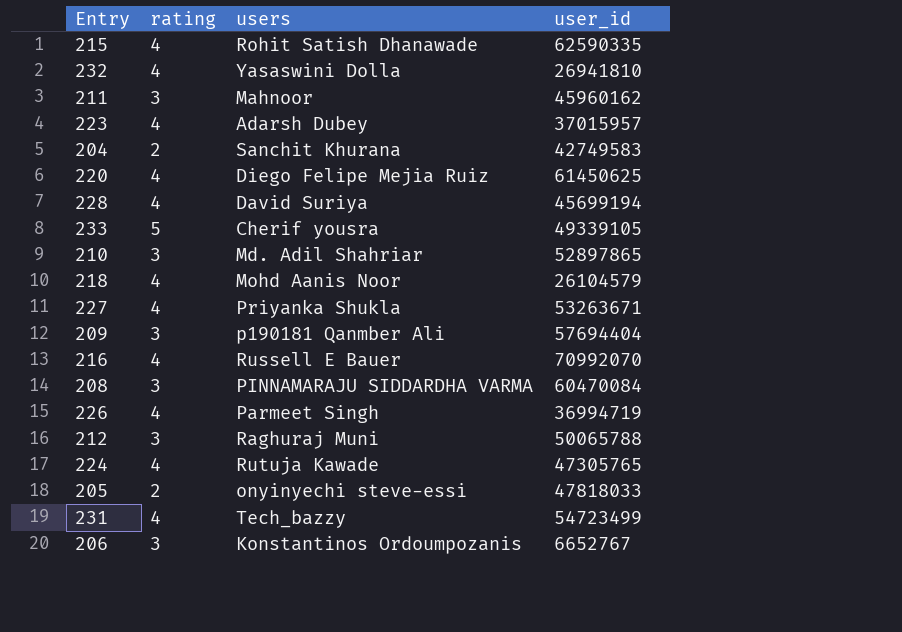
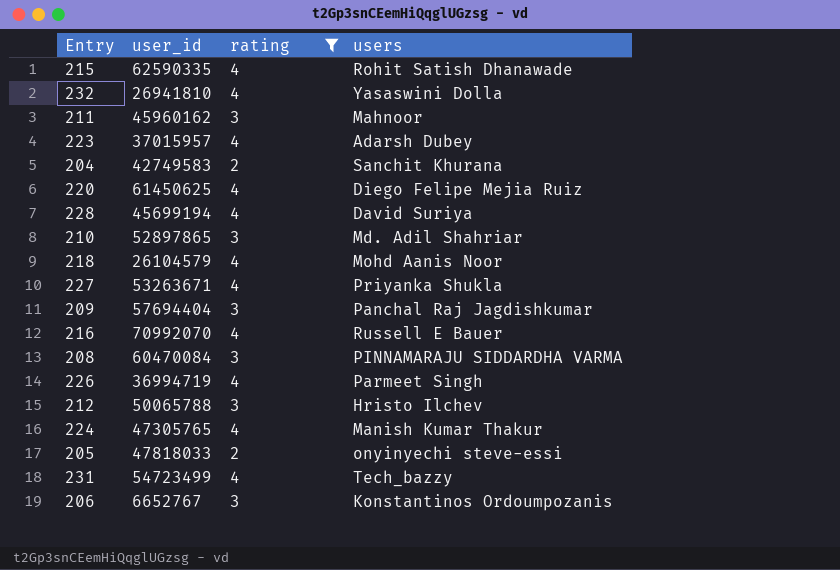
filter: none -> rating != 5
column user_id | position: 4 -> 2
209 | users: p190181 Qanmber Ali -> Panchal Raj Jagdishkumar
212 | users: Raghuraj Muni -> Hristo Ilchev
224 | users: Rutuja Kawade -> Manish Kumar Thakur

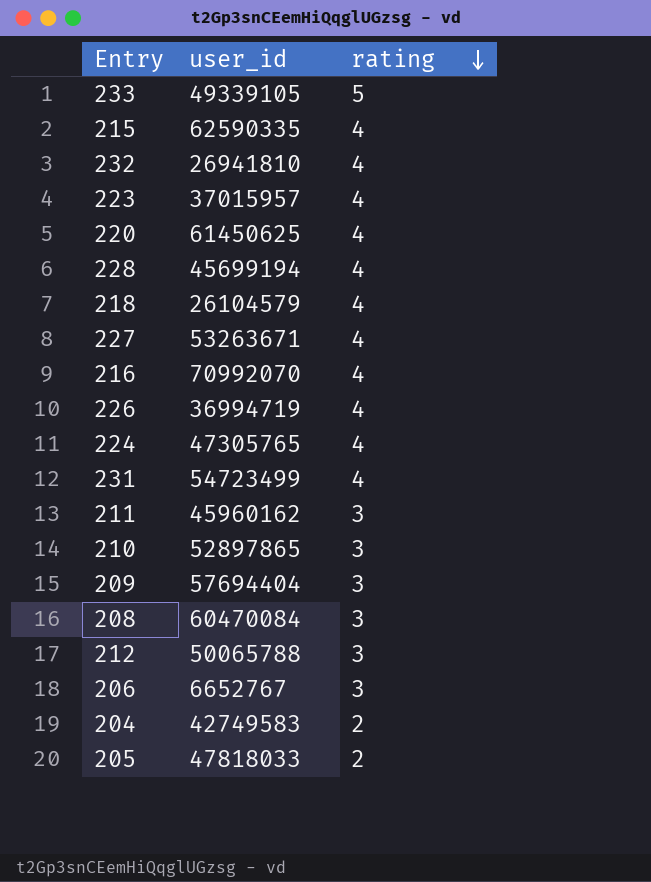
filter: rating != 5 -> none
row order: none -> rating descending
column users | position: 4 -> none

